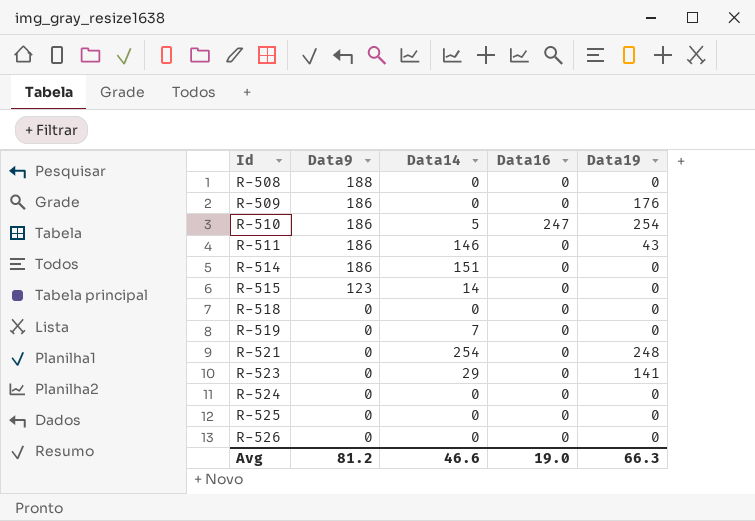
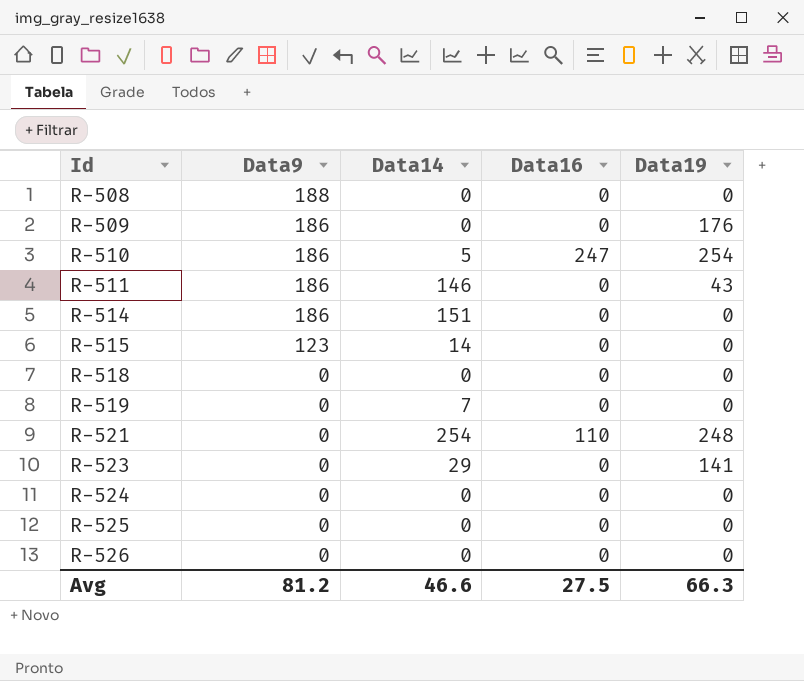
R-521 | Data16: 0 -> 110
Avg | Data16: 19.0 -> 27.5

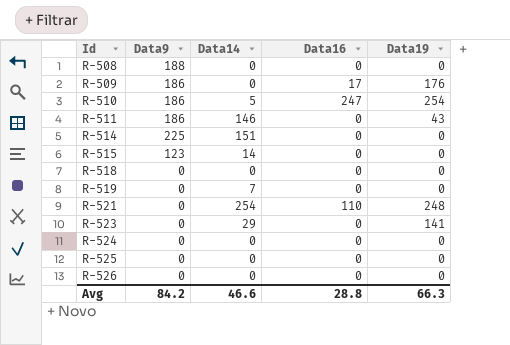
R-509 | Data16: 0 -> 17
R-514 | Data9: 186 -> 225
Avg | Data9: 81.2 -> 84.2
Avg | Data16: 27.5 -> 28.8

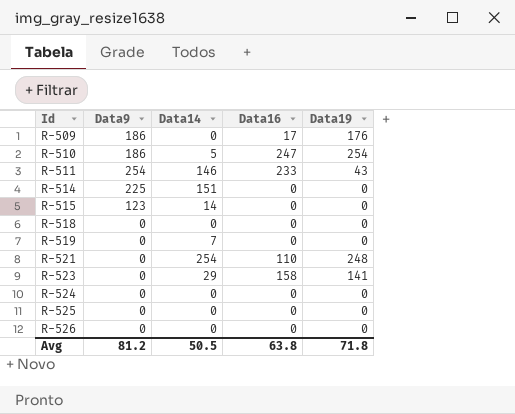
row R-508: 188 | 0 | 0 | 0 -> none
R-511 | Data9: 186 -> 254
R-511 | Data16: 0 -> 233
R-523 | Data16: 0 -> 158
Avg | Data9: 84.2 -> 81.2
Avg | Data14: 46.6 -> 50.5
Avg | Data16: 28.8 -> 63.8
Avg | Data19: 66.3 -> 71.8

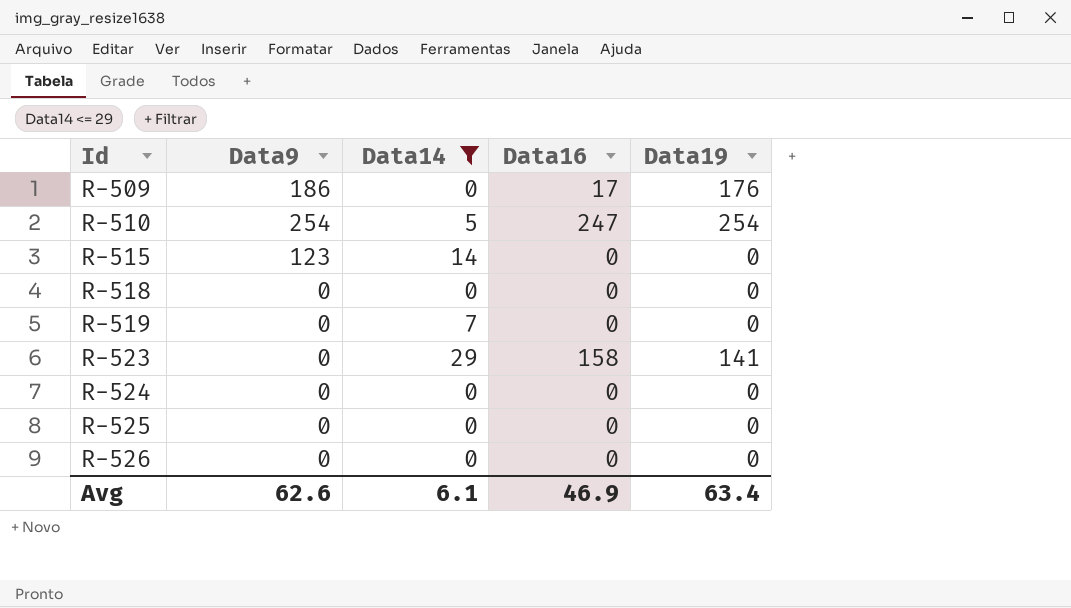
filter: none -> Data14 <= 29
R-510 | Data9: 186 -> 254
Avg | Data9: 81.2 -> 62.6
Avg | Data14: 50.5 -> 6.1
Avg | Data16: 63.8 -> 46.9
Avg | Data19: 71.8 -> 63.4

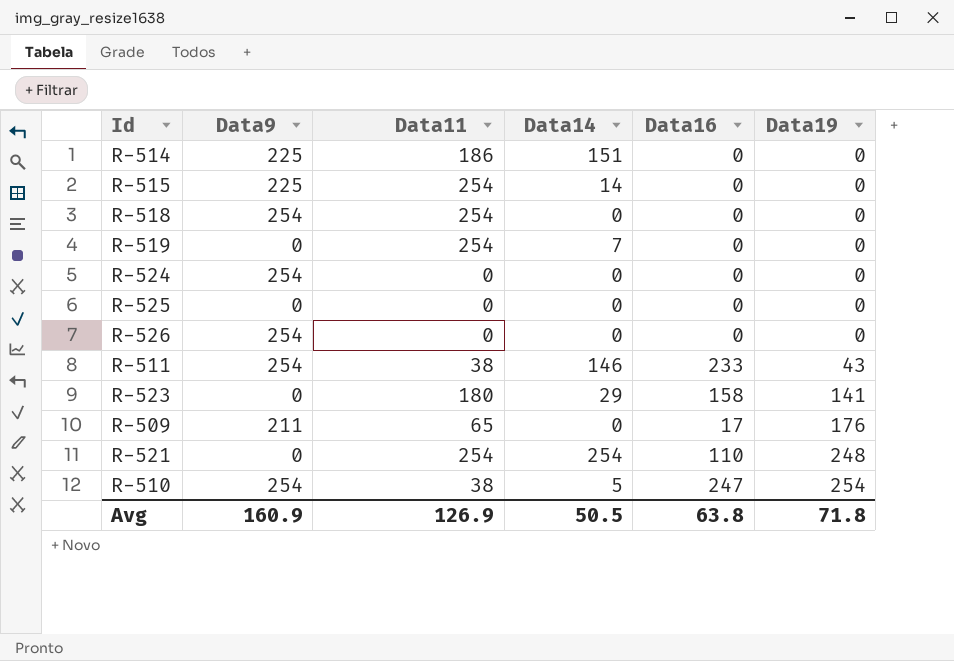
filter: Data14 <= 29 -> none
row order: Id ascending -> Data19 ascending
column Data11 | position: none -> 3
R-515 | Data9: 123 -> 225
R-518 | Data9: 0 -> 254
R-524 | Data9: 0 -> 254
R-526 | Data9: 0 -> 254
R-509 | Data9: 186 -> 211
Avg | Data9: 62.6 -> 160.9
Avg | Data14: 6.1 -> 50.5
Avg | Data16: 46.9 -> 63.8
Avg | Data19: 63.4 -> 71.8

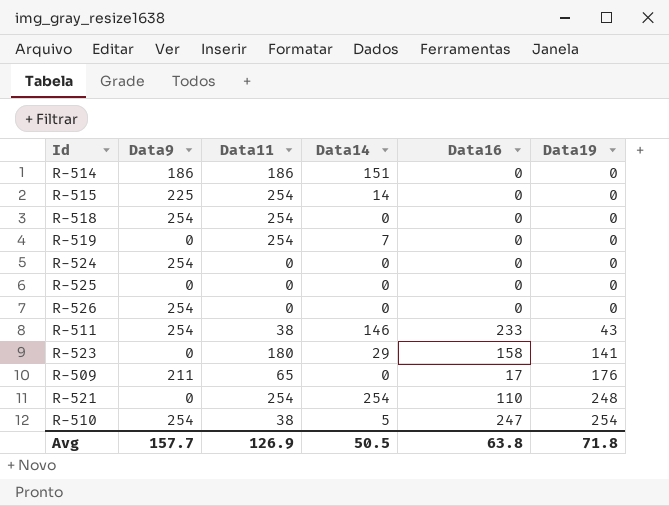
R-514 | Data9: 225 -> 186
Avg | Data9: 160.9 -> 157.7

